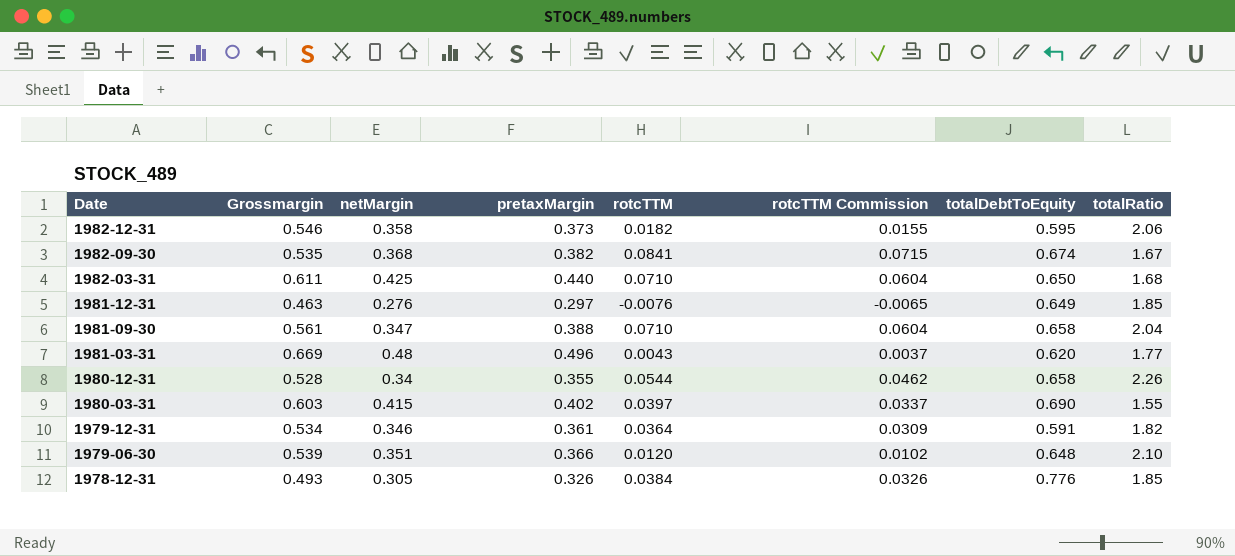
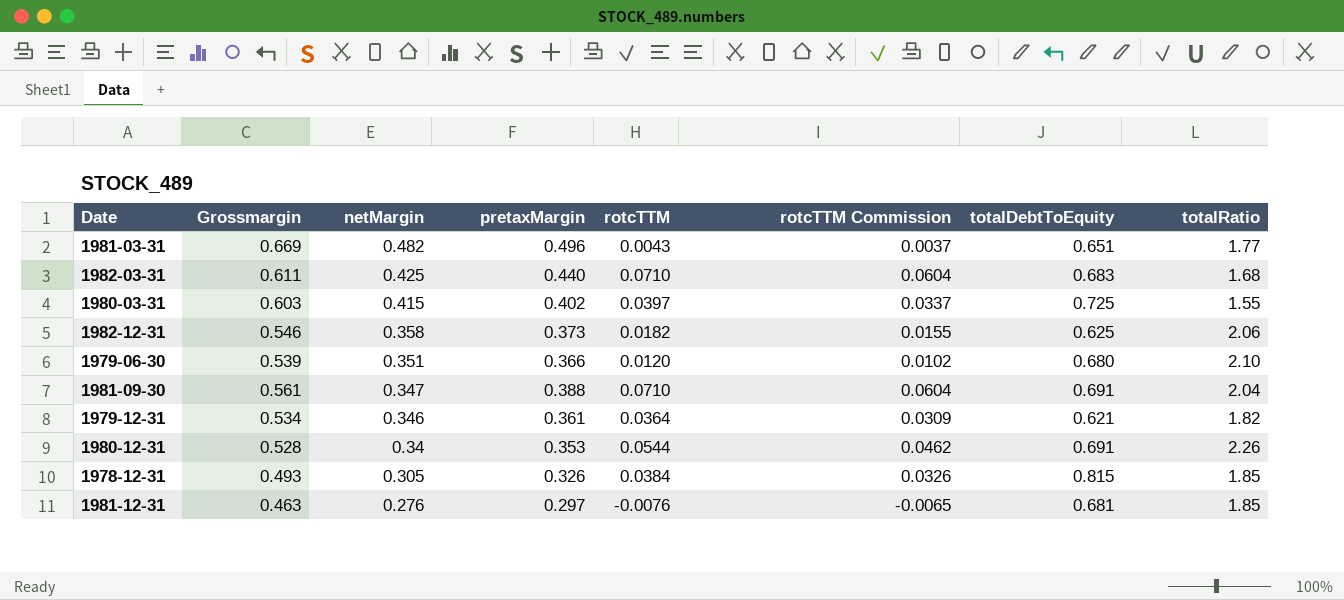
row order: Date descending -> netMargin descending
row 1982-09-30: 0.535 | 0.368 | 0.382 | 0.0841 | 0.0715 | 0.674 | 1.67 -> none
1981-03-31 | netMargin: 0.48 -> 0.482
1981-03-31 | totalDebtToEquity: 0.620 -> 0.651
1982-03-31 | totalDebtToEquity: 0.650 -> 0.683
1980-03-31 | totalDebtToEquity: 0.690 -> 0.725
1982-12-31 | totalDebtToEquity: 0.595 -> 0.625
1979-06-30 | totalDebtToEquity: 0.648 -> 0.680
1981-09-30 | totalDebtToEquity: 0.658 -> 0.691
1979-12-31 | totalDebtToEquity: 0.591 -> 0.621
1980-12-31 | pretaxMargin: 0.355 -> 0.353
1980-12-31 | totalDebtToEquity: 0.658 -> 0.691
1978-12-31 | totalDebtToEquity: 0.776 -> 0.815
1981-12-31 | totalDebtToEquity: 0.649 -> 0.681

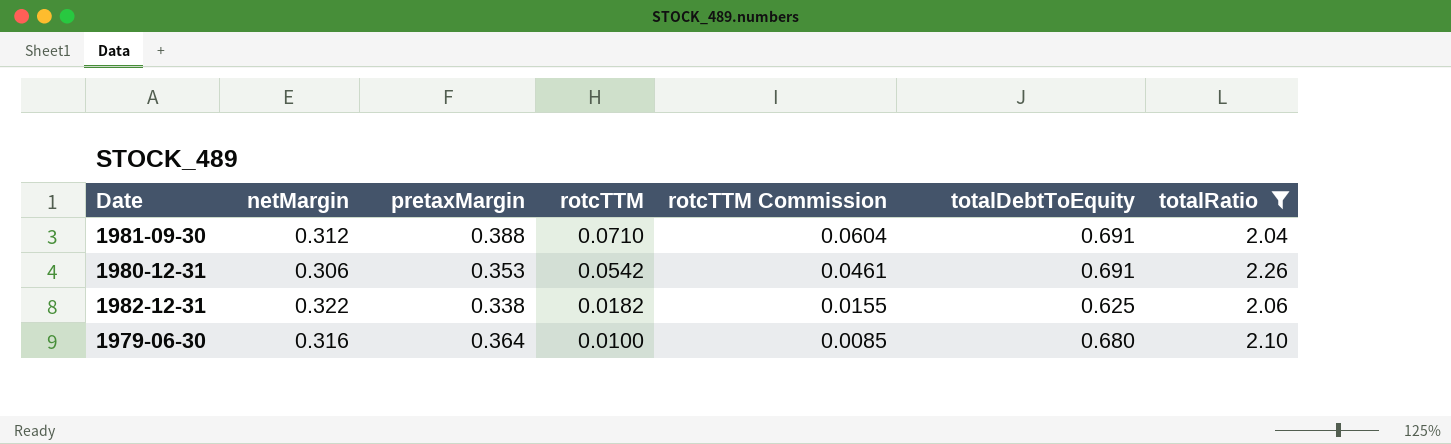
filter: none -> totalRatio >= 2.04
row order: netMargin descending -> rotcTTM descending
column Grossmargin | position: 2 -> none
1981-09-30 | netMargin: 0.347 -> 0.312
1980-12-31 | netMargin: 0.34 -> 0.306
1980-12-31 | rotcTTM: 0.0544 -> 0.0542
1980-12-31 | rotcTTM Commission: 0.0462 -> 0.0461
1982-12-31 | netMargin: 0.358 -> 0.322
1982-12-31 | pretaxMargin: 0.373 -> 0.338
1979-06-30 | netMargin: 0.351 -> 0.316
1979-06-30 | pretaxMargin: 0.366 -> 0.364
1979-06-30 | rotcTTM: 0.0120 -> 0.0100
1979-06-30 | rotcTTM Commission: 0.0102 -> 0.0085

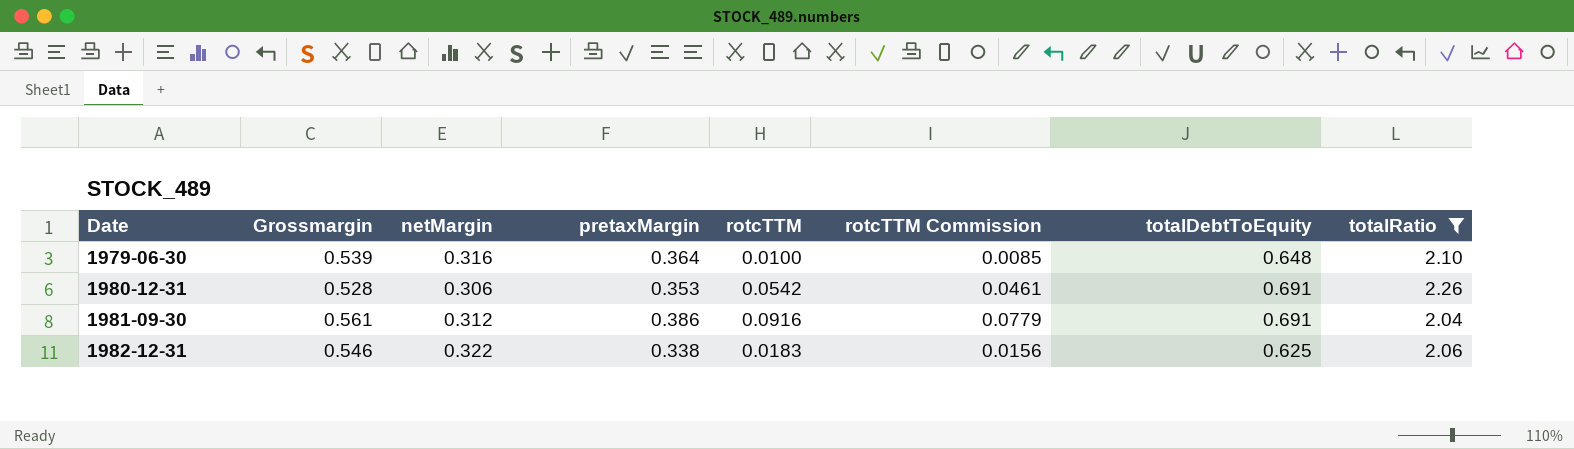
row order: rotcTTM descending -> Date ascending
column Grossmargin | position: none -> 2
1979-06-30 | totalDebtToEquity: 0.680 -> 0.648
1981-09-30 | pretaxMargin: 0.388 -> 0.386
1981-09-30 | rotcTTM: 0.0710 -> 0.0916
1981-09-30 | rotcTTM Commission: 0.0604 -> 0.0779
1982-12-31 | rotcTTM: 0.0182 -> 0.0183
1982-12-31 | rotcTTM Commission: 0.0155 -> 0.0156

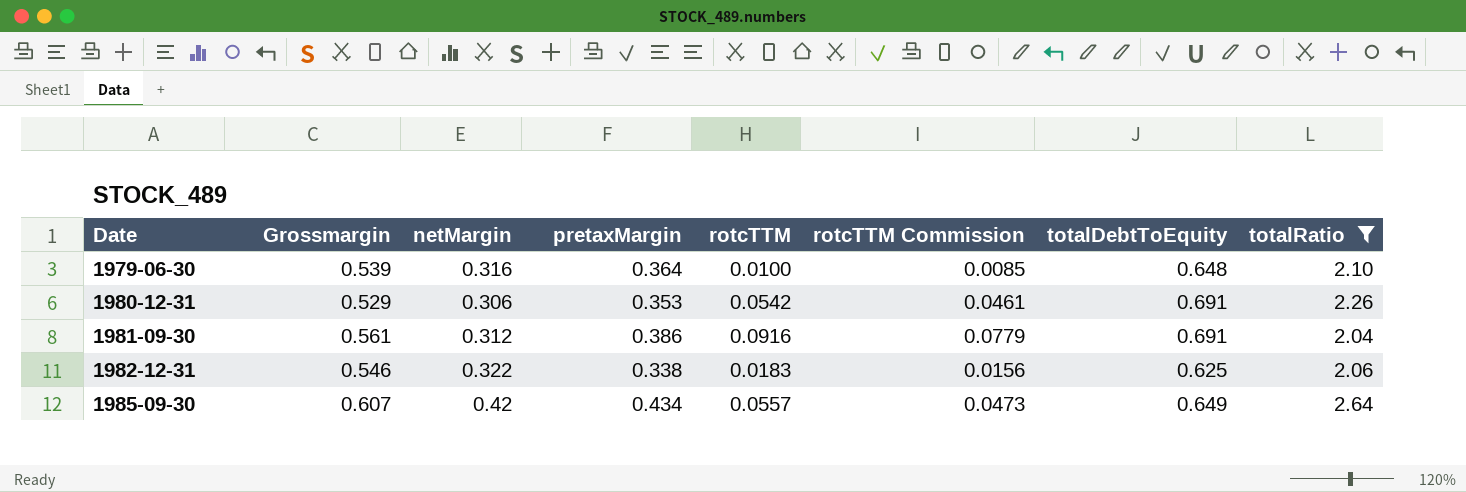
1980-12-31 | Grossmargin: 0.528 -> 0.529
row 1985-09-30: none -> 0.607 | 0.42 | 0.434 | 0.0557 | 0.0473 | 0.649 | 2.64

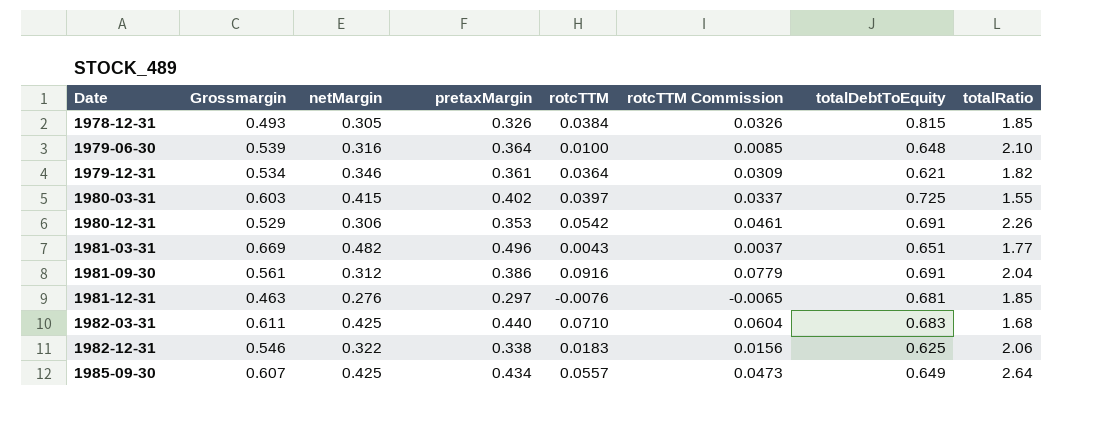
filter: totalRatio >= 2.04 -> none
1985-09-30 | netMargin: 0.42 -> 0.425

